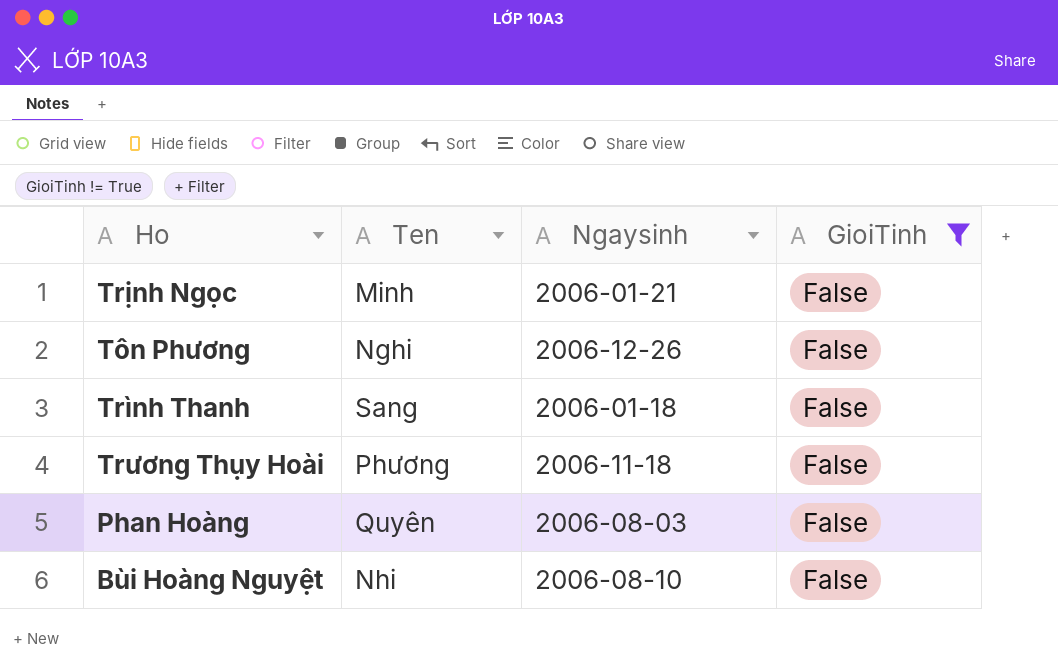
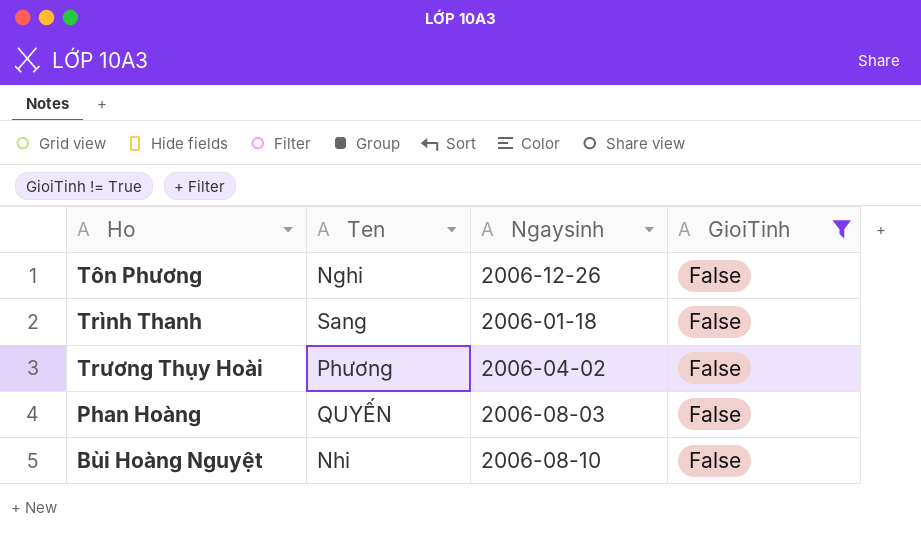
row Trịnh Ngọc: Minh | 2006-01-21 | False -> none
Trương Thụy Hoài | Ngaysinh: 2006-11-18 -> 2006-04-02
Phan Hoàng | Ten: Quyên -> QUYẾN

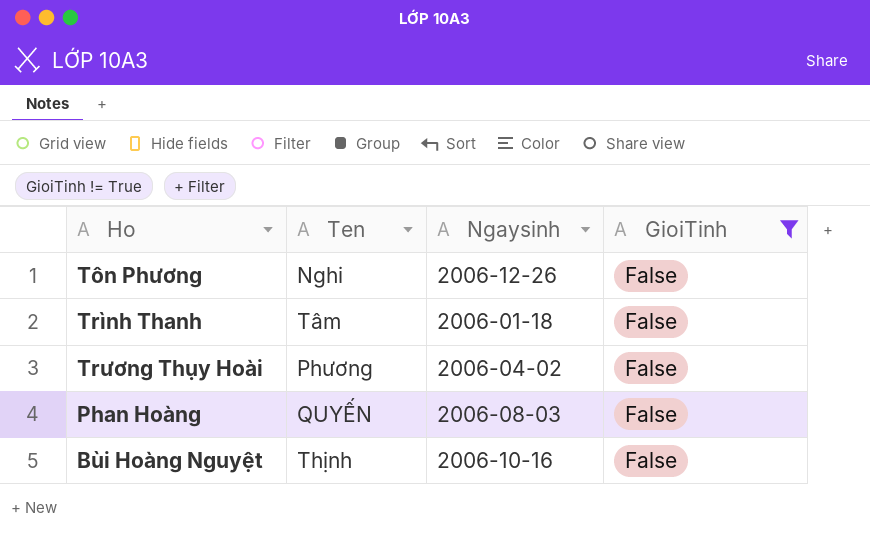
Trình Thanh | Ten: Sang -> Tâm
Bùi Hoàng Nguyệt | Ten: Nhi -> Thịnh
Bùi Hoàng Nguyệt | Ngaysinh: 2006-08-10 -> 2006-10-16

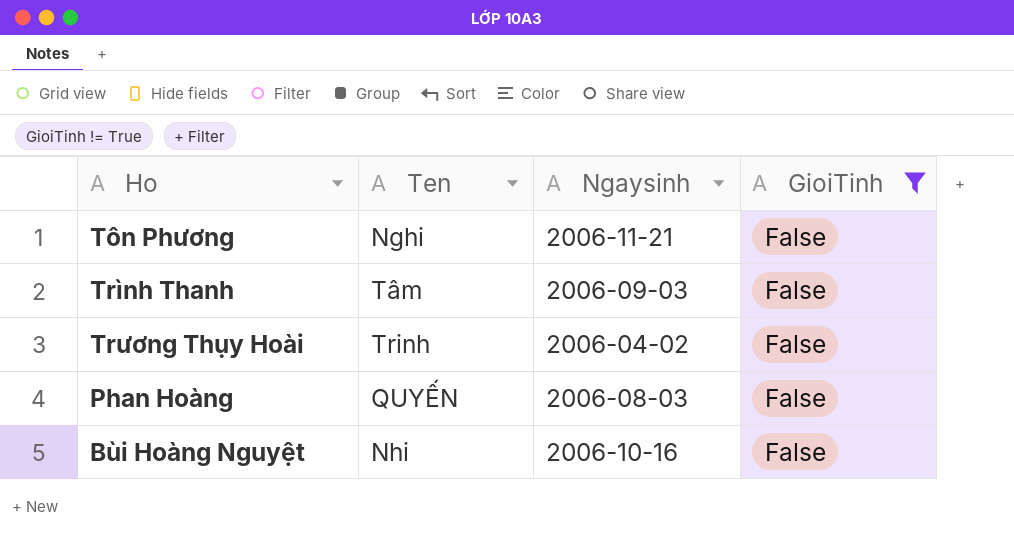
Tôn Phương | Ngaysinh: 2006-12-26 -> 2006-11-21
Trình Thanh | Ngaysinh: 2006-01-18 -> 2006-09-03
Trương Thụy Hoài | Ten: Phương -> Trinh
Bùi Hoàng Nguyệt | Ten: Thịnh -> Nhi

